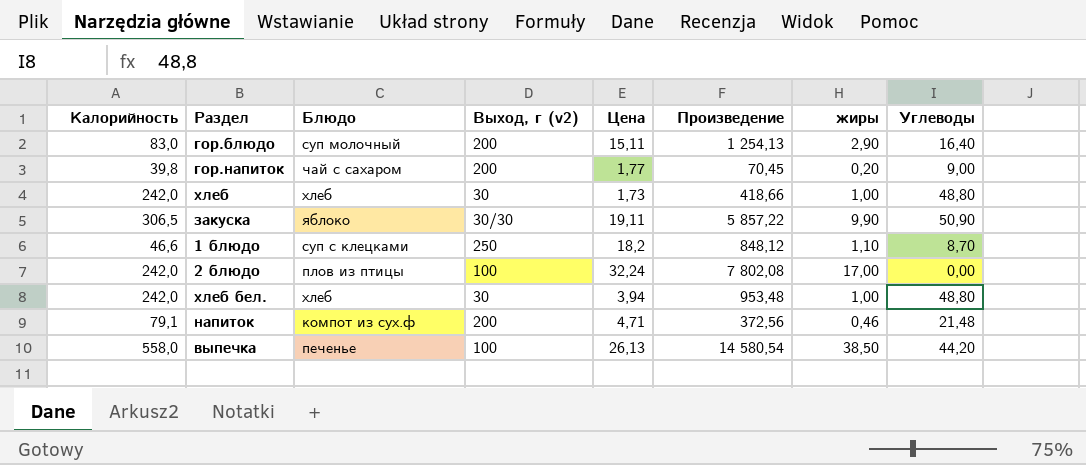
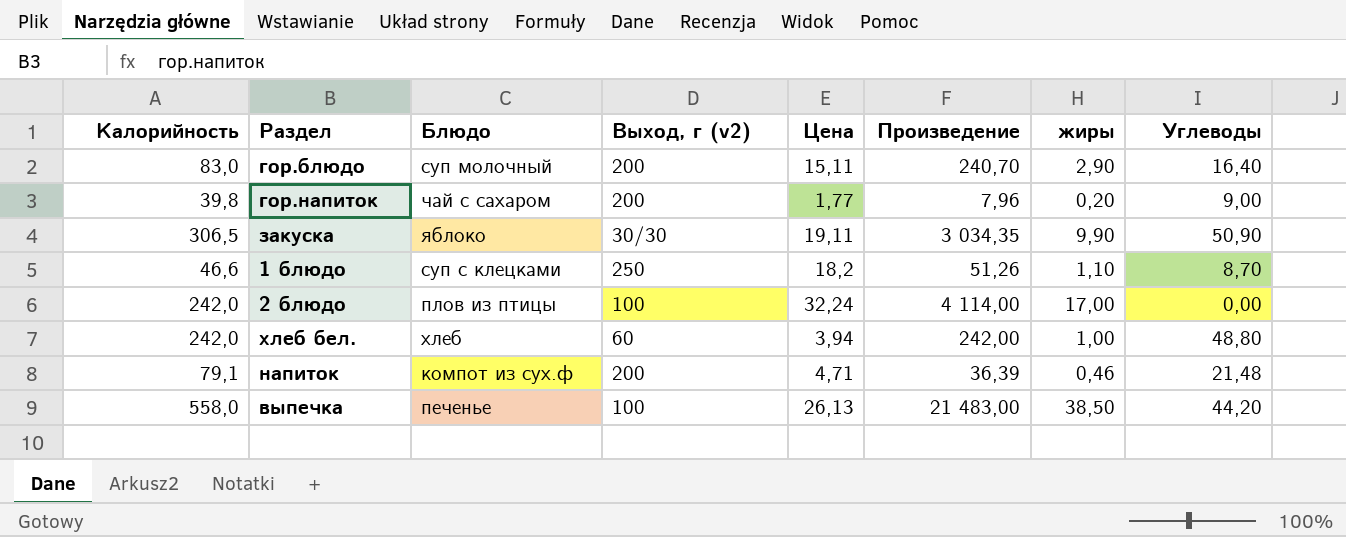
column Произведение | formula: [Калорийность] * [Цена] -> [Калорийность] * [жиры]
row хлеб: 242,0 | хлеб | 30 | 1,73 | 418,66 | 1,00 | 48,80 -> none
хлеб бел. | Выход, г (v2): 30 -> 60

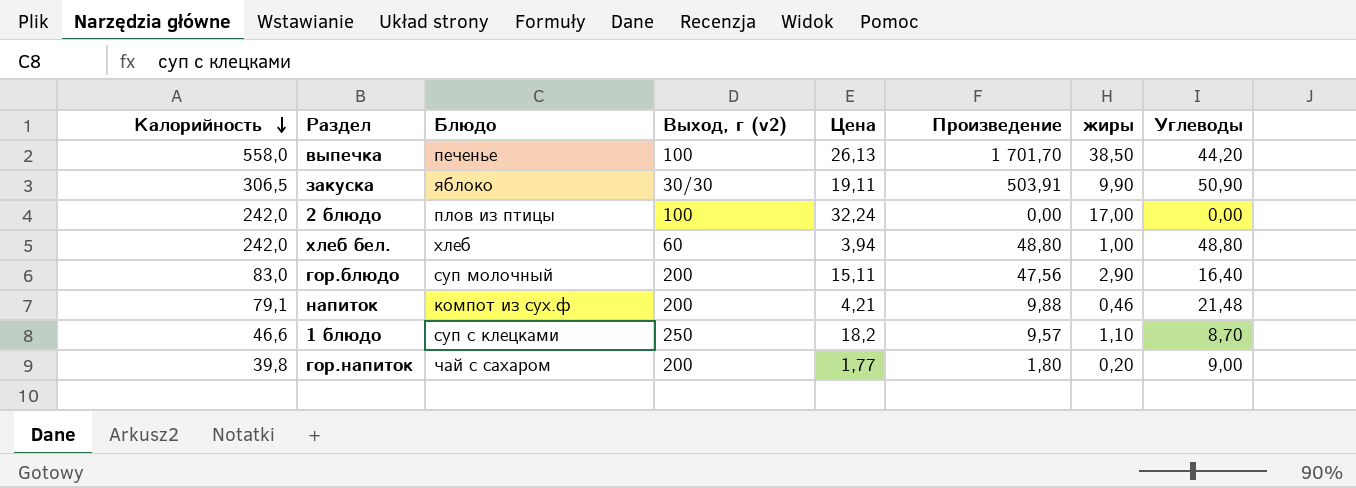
row order: none -> Калорийность descending
column Произведение | formula: [Калорийность] * [жиры] -> [жиры] * [Углеводы]
напиток | Цена: 4,71 -> 4,21

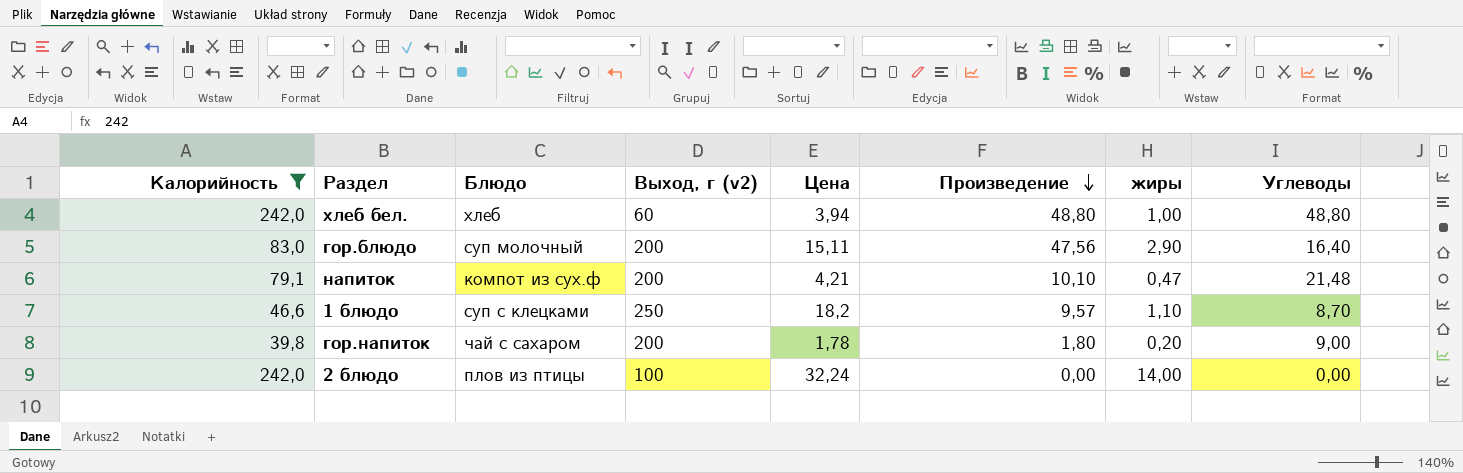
filter: none -> Калорийность <= 242,0
row order: Калорийность descending -> Произведение descending
напиток | Произведение: 9,88 -> 10,10
напиток | жиры: 0,46 -> 0,47
гор.напиток | Цена: 1,77 -> 1,78
2 блюдо | жиры: 17,00 -> 14,00

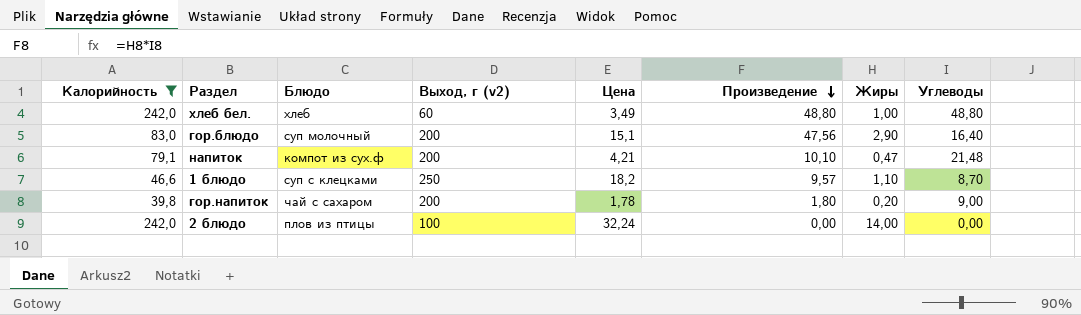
column name: жиры -> Жиры
хлеб бел. | Цена: 3,94 -> 3,49
гор.блюдо | Цена: 15,11 -> 15,1

